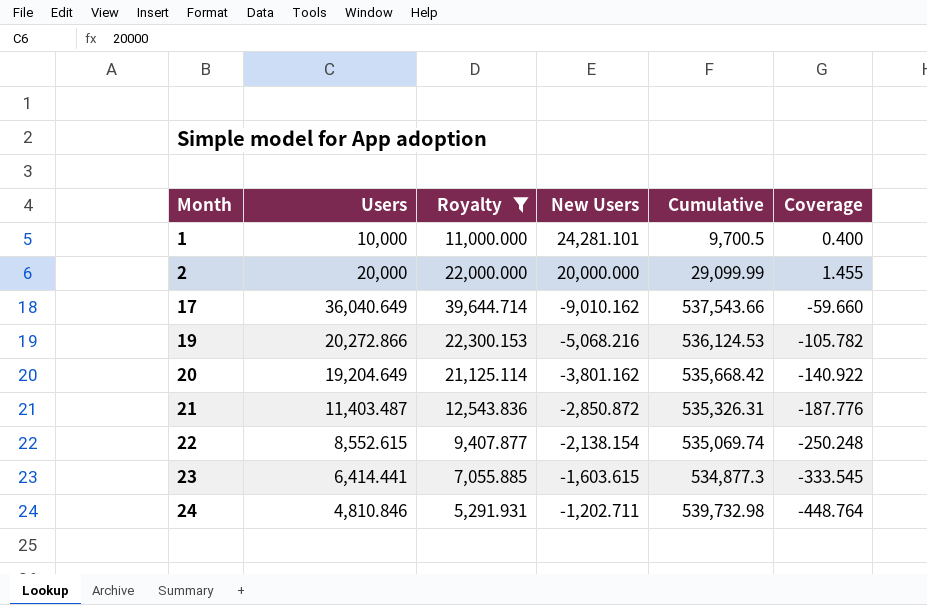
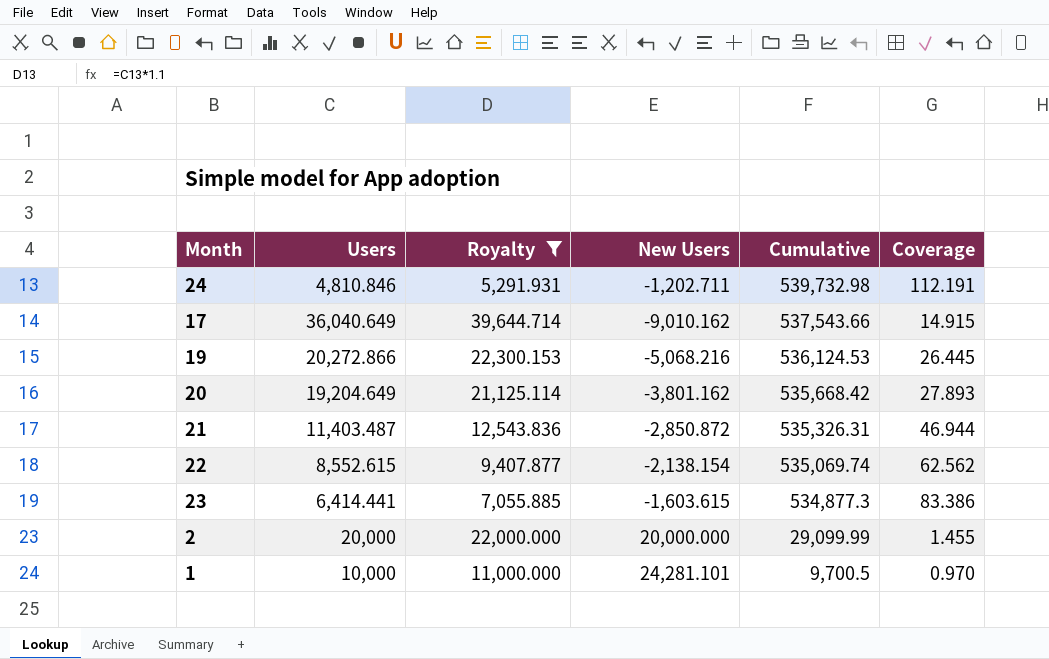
row order: Month ascending -> Cumulative descending
column Coverage | formula: [Cumulative] / [New Users] -> [Cumulative] / [Users]

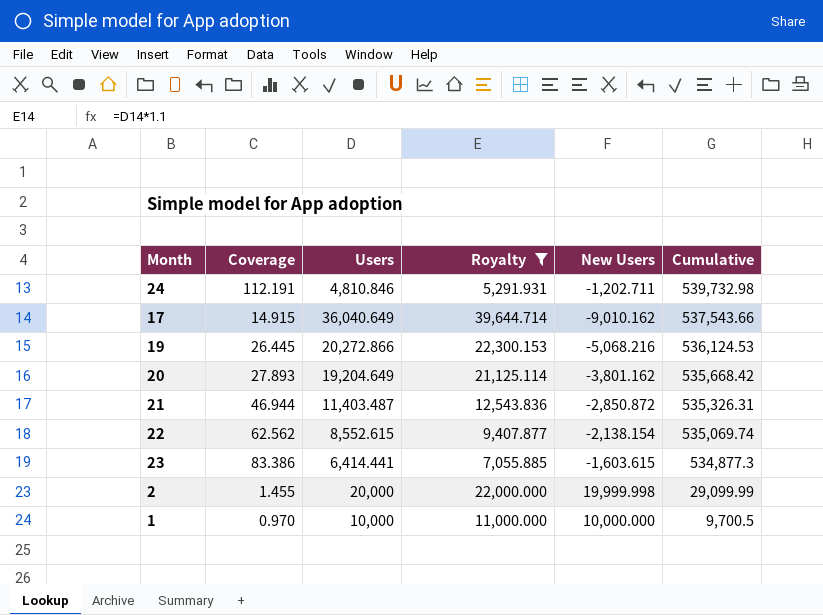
column Coverage | position: 6 -> 2
2 | New Users: 20,000.000 -> 19,999.998
1 | New Users: 24,281.101 -> 10,000.000

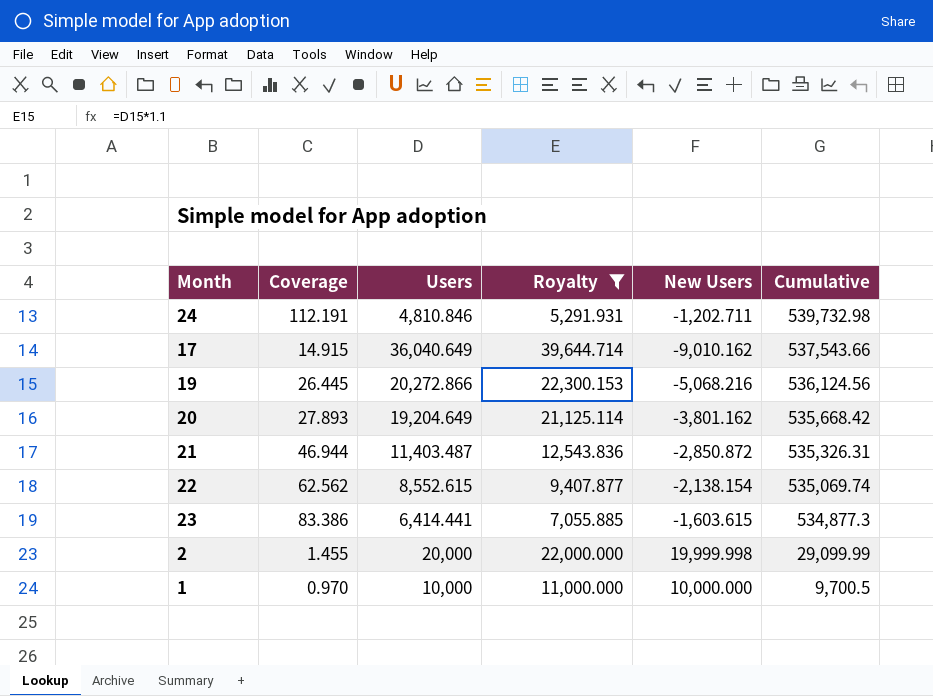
19 | Cumulative: 536,124.53 -> 536,124.56

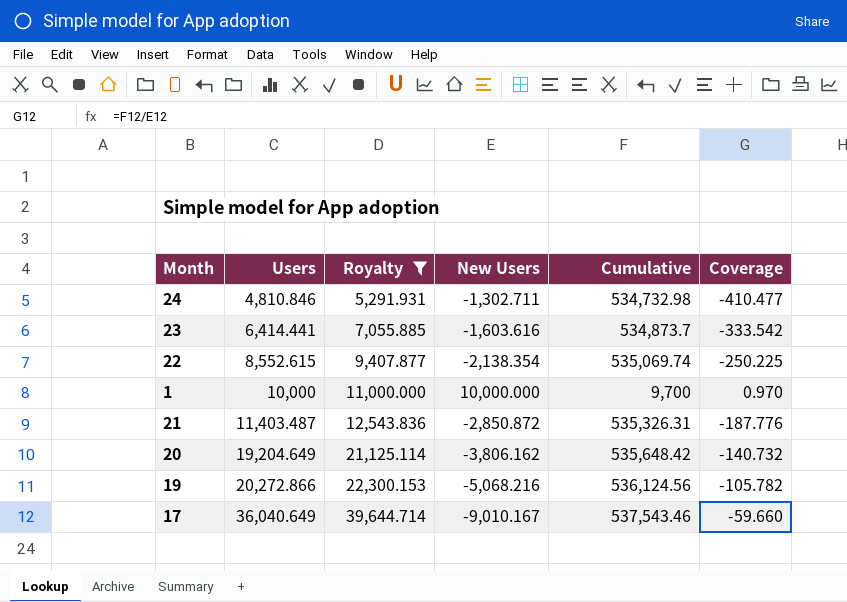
row order: Cumulative descending -> Users ascending
column Coverage | formula: [Cumulative] / [Users] -> [Cumulative] / [New Users]
column Coverage | position: 2 -> 6
row 2: 1.455 | 20,000 | 22,000.000 | 19,999.998 | 29,099.99 -> none
24 | New Users: -1,202.711 -> -1,302.711
24 | Cumulative: 539,732.98 -> 534,732.98
23 | New Users: -1,603.615 -> -1,603.616
23 | Cumulative: 534,877.3 -> 534,873.7
22 | New Users: -2,138.154 -> -2,138.354
1 | Cumulative: 9,700.5 -> 9,700
20 | New Users: -3,801.162 -> -3,806.162
20 | Cumulative: 535,668.42 -> 535,648.42
17 | New Users: -9,010.162 -> -9,010.167
17 | Cumulative: 537,543.66 -> 537,543.46

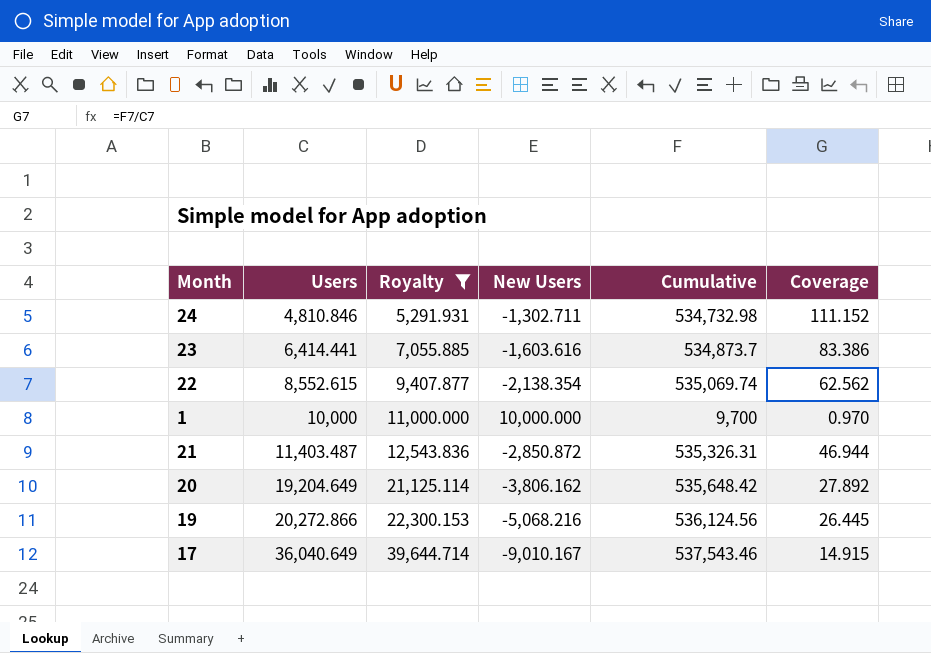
column Coverage | formula: [Cumulative] / [New Users] -> [Cumulative] / [Users]

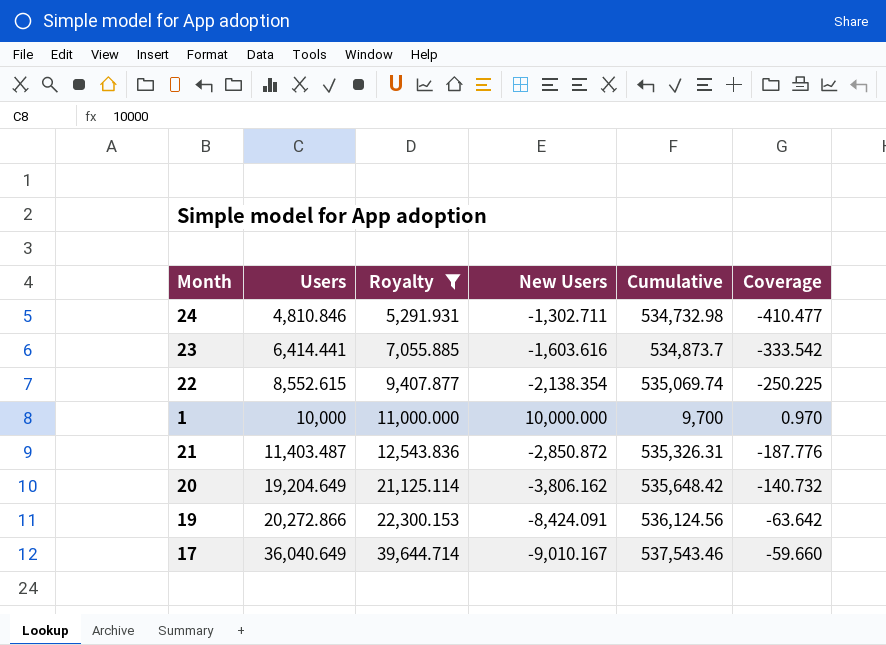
column Coverage | formula: [Cumulative] / [Users] -> [Cumulative] / [New Users]
19 | New Users: -5,068.216 -> -8,424.091

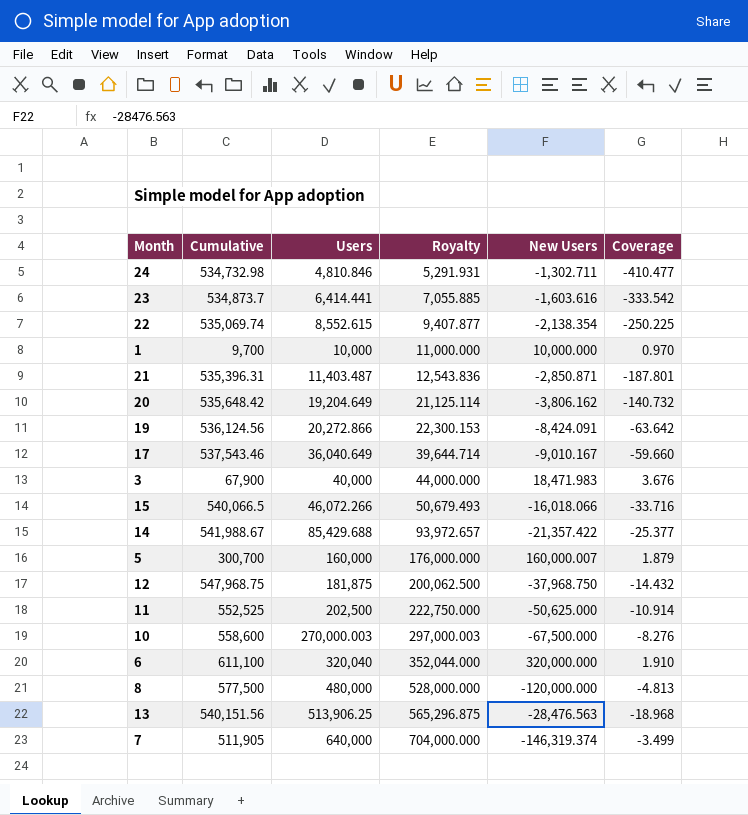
filter: Royalty <= 39,644.714 -> none
column Cumulative | position: 5 -> 2
21 | Cumulative: 535,326.31 -> 535,396.31
21 | New Users: -2,850.872 -> -2,850.871
21 | Coverage: -187.776 -> -187.801

